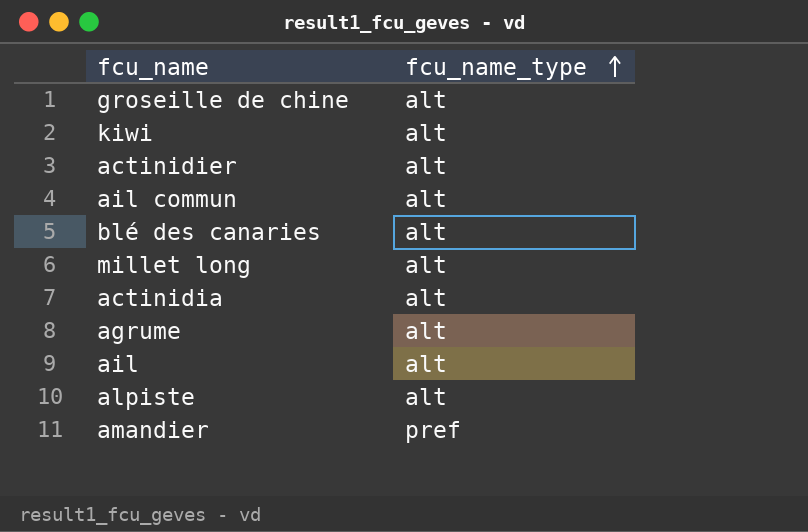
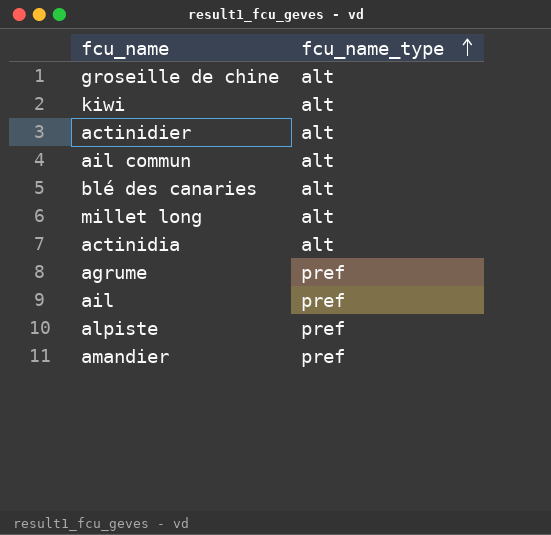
agrume | fcu_name_type: alt -> pref
ail | fcu_name_type: alt -> pref
alpiste | fcu_name_type: alt -> pref

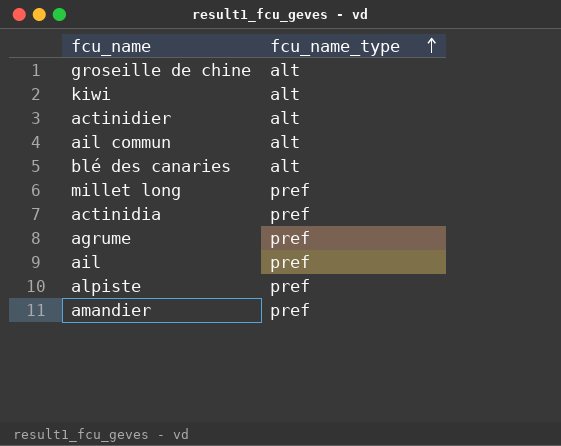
millet long | fcu_name_type: alt -> pref
actinidia | fcu_name_type: alt -> pref

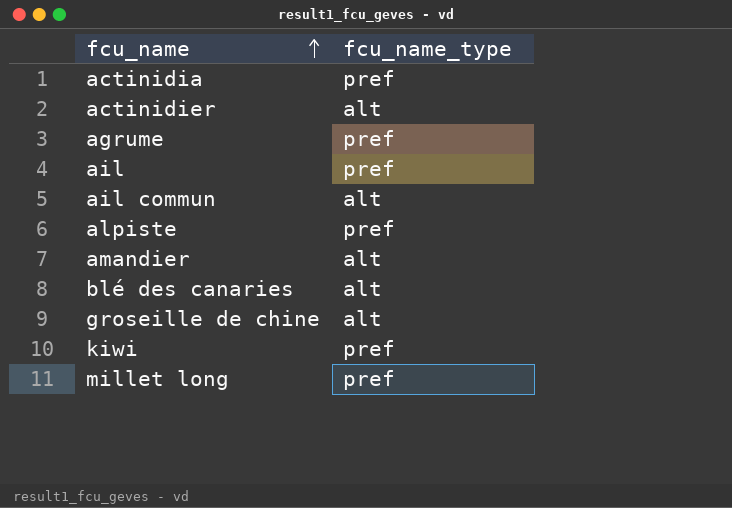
row order: fcu_name_type ascending -> fcu_name ascending
amandier | fcu_name_type: pref -> alt
kiwi | fcu_name_type: alt -> pref

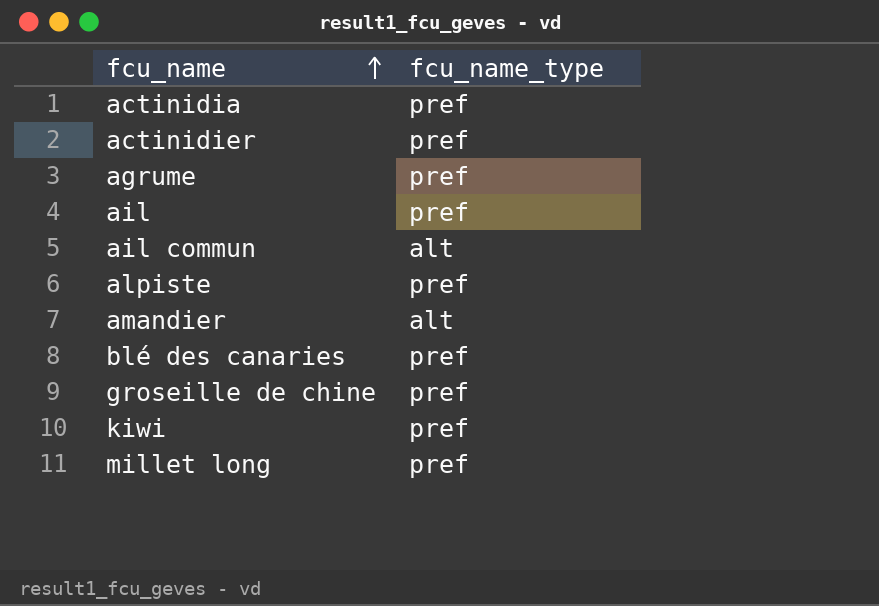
actinidier | fcu_name_type: alt -> pref
blé des canaries | fcu_name_type: alt -> pref
groseille de chine | fcu_name_type: alt -> pref

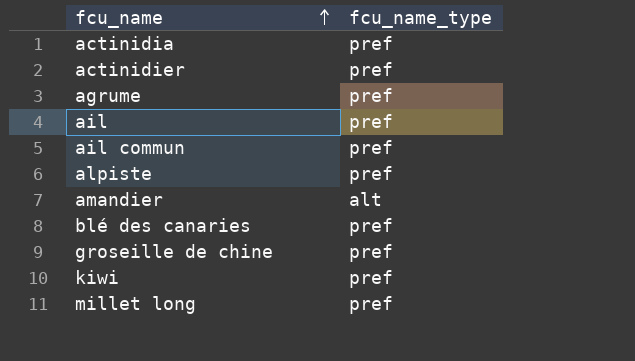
ail commun | fcu_name_type: alt -> pref

